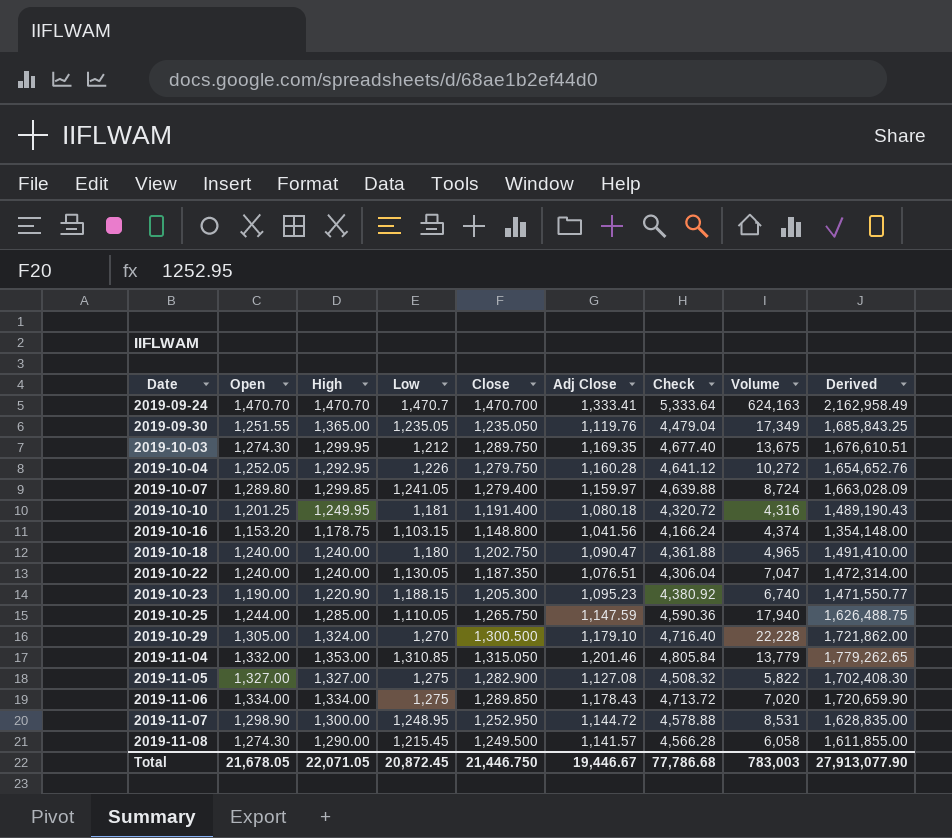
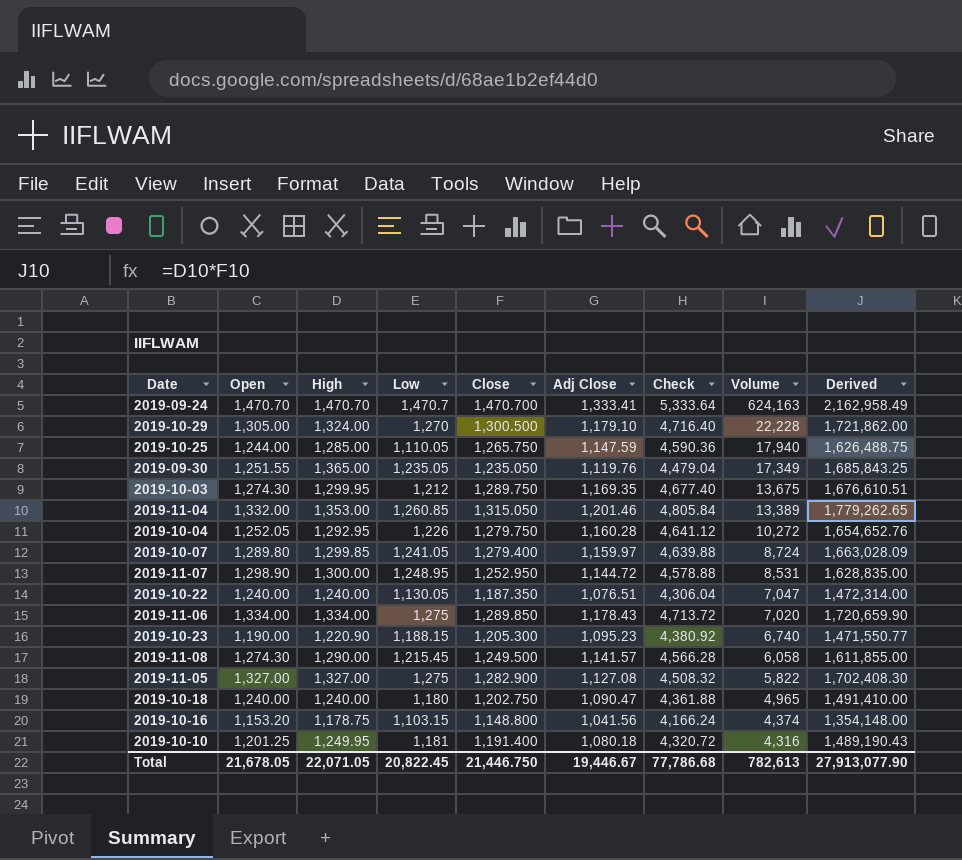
row order: Date ascending -> Volume descending
2019-11-04 | Low: 1,310.85 -> 1,260.85
2019-11-04 | Volume: 13,779 -> 13,389
Total | Low: 20,872.45 -> 20,822.45
Total | Volume: 783,003 -> 782,613

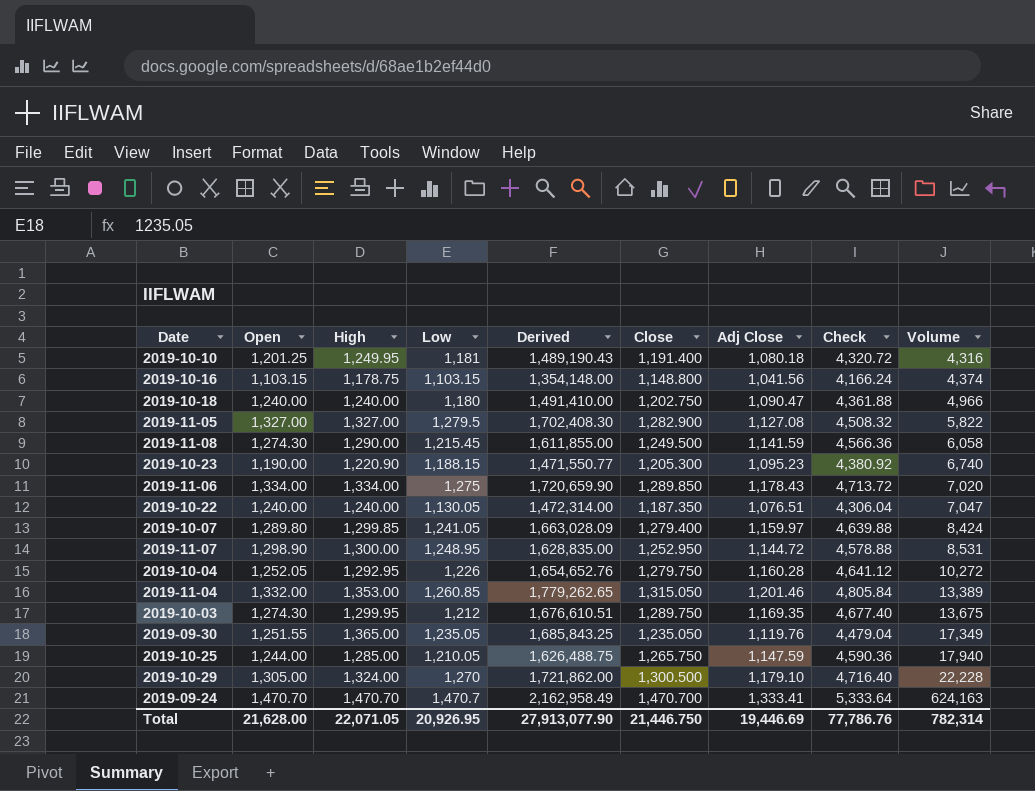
row order: Volume descending -> Volume ascending
column Derived | position: 9 -> 5
2019-10-16 | Open: 1,153.20 -> 1,103.15
2019-10-18 | Volume: 4,965 -> 4,966
2019-11-05 | Low: 1,275 -> 1,279.5
2019-11-08 | Adj Close: 1,141.57 -> 1,141.59
2019-11-08 | Check: 4,566.28 -> 4,566.36
2019-10-07 | Volume: 8,724 -> 8,424
2019-10-25 | Low: 1,110.05 -> 1,210.05
Total | Open: 21,678.05 -> 21,628.00
Total | Low: 20,822.45 -> 20,926.95
Total | Adj Close: 19,446.67 -> 19,446.69
Total | Check: 77,786.68 -> 77,786.76
Total | Volume: 782,613 -> 782,314

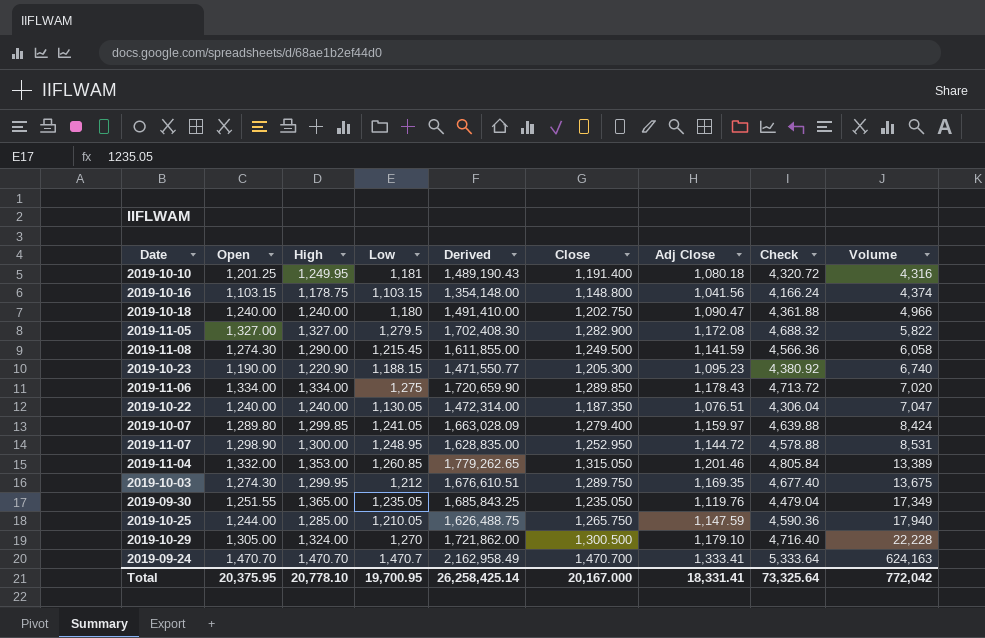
row 2019-10-04: 1,252.05 | 1,292.95 | 1,226 | 1,654,652.76 | 1,279.750 | 1,160.28 | 4,641.12 | 10,272 -> none
2019-11-05 | Adj Close: 1,127.08 -> 1,172.08
2019-11-05 | Check: 4,508.32 -> 4,688.32
Total | Open: 21,628.00 -> 20,375.95
Total | High: 22,071.05 -> 20,778.10
Total | Low: 20,926.95 -> 19,700.95
Total | Derived: 27,913,077.90 -> 26,258,425.14
Total | Close: 21,446.750 -> 20,167.000
Total | Adj Close: 19,446.69 -> 18,331.41
Total | Check: 77,786.76 -> 73,325.64
Total | Volume: 782,314 -> 772,042

